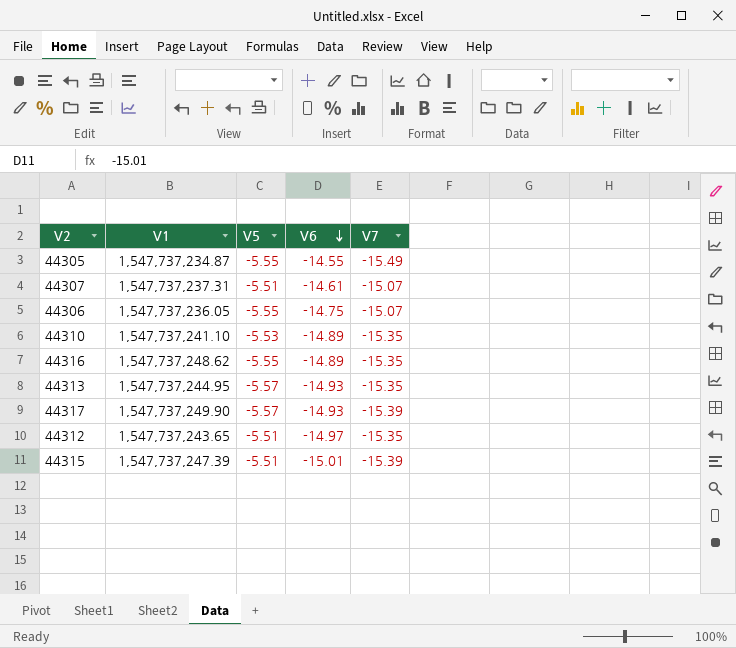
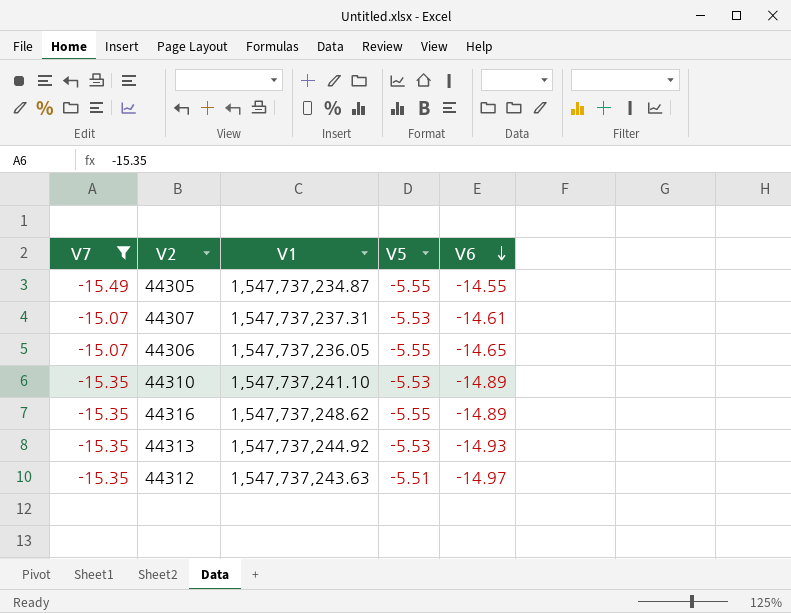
filter: none -> V7 != -15.39
column V7 | position: 5 -> 1
44307 | V5: -5.51 -> -5.53
44306 | V6: -14.75 -> -14.65
44313 | V1: 1,547,737,244.95 -> 1,547,737,244.92
44313 | V5: -5.57 -> -5.53
44312 | V1: 1,547,737,243.65 -> 1,547,737,243.63

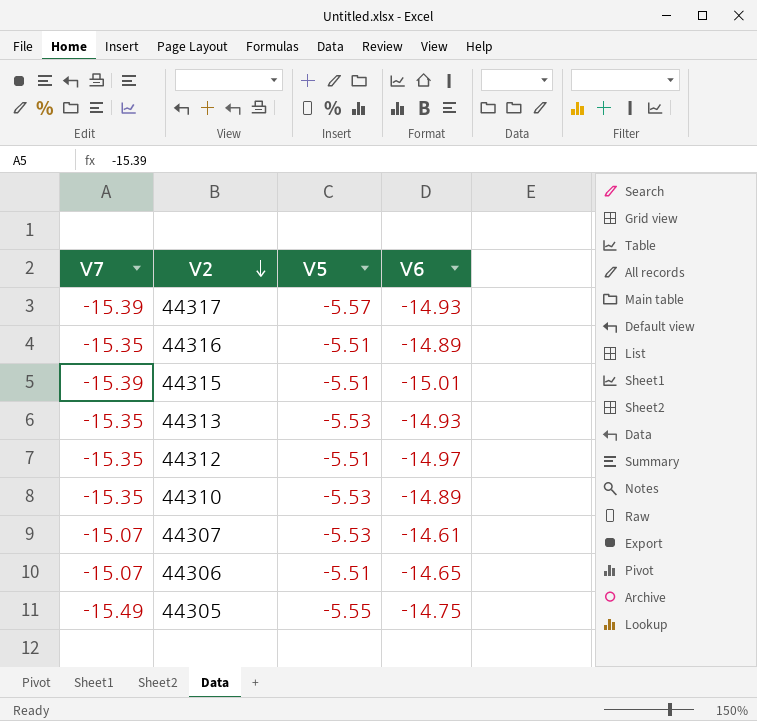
filter: V7 != -15.39 -> none
row order: V6 descending -> V2 descending
column V1 | position: 3 -> none
44316 | V5: -5.55 -> -5.51
44306 | V5: -5.55 -> -5.51
44305 | V6: -14.55 -> -14.75

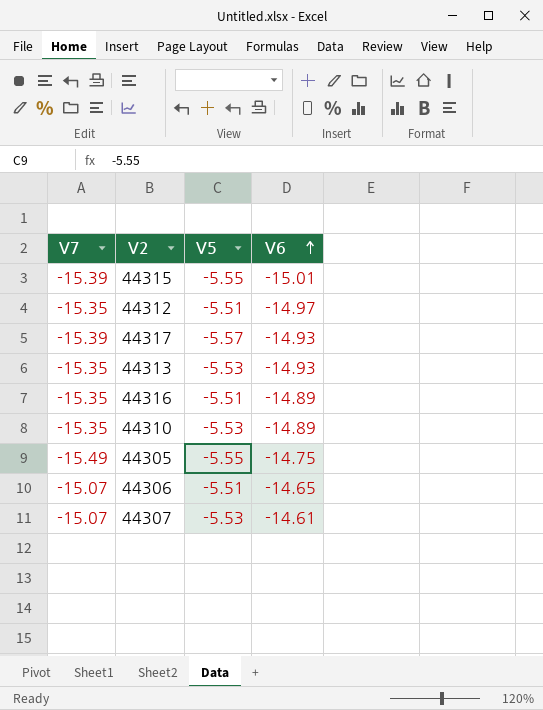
row order: V2 descending -> V6 ascending
44315 | V5: -5.51 -> -5.55

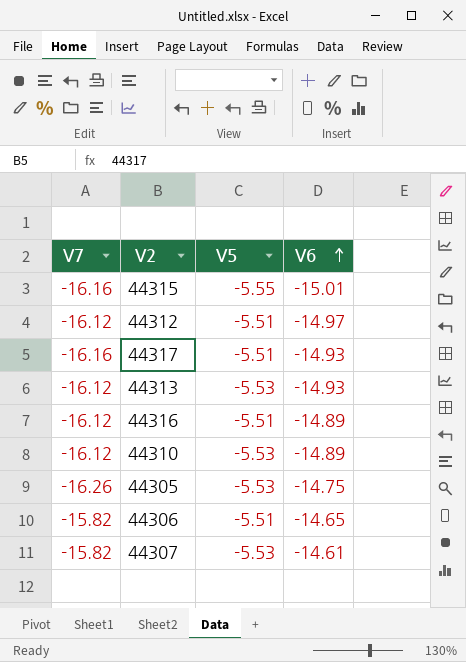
44315 | V7: -15.39 -> -16.16
44312 | V7: -15.35 -> -16.12
44317 | V7: -15.39 -> -16.16
44317 | V5: -5.57 -> -5.51
44313 | V7: -15.35 -> -16.12
44316 | V7: -15.35 -> -16.12
44310 | V7: -15.35 -> -16.12
44305 | V7: -15.49 -> -16.26
44305 | V5: -5.55 -> -5.53
44306 | V7: -15.07 -> -15.82
44307 | V7: -15.07 -> -15.82

